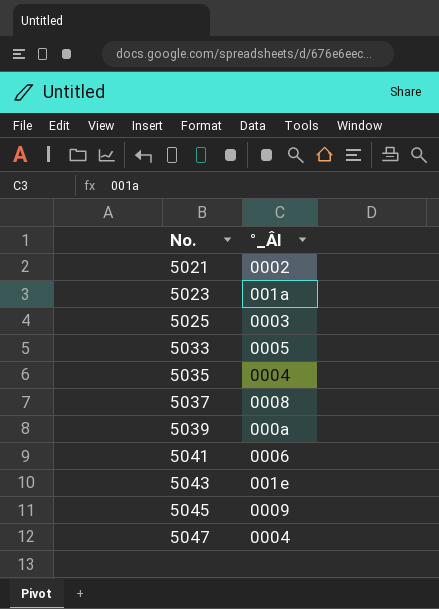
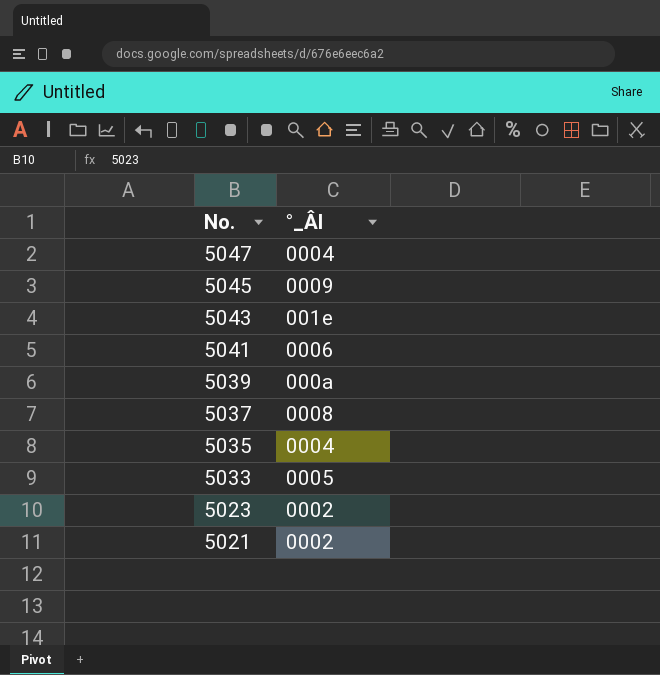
row order: No. ascending -> No. descending
row 5025: 0003 -> none
5023 | °_ÂI: 001a -> 0002

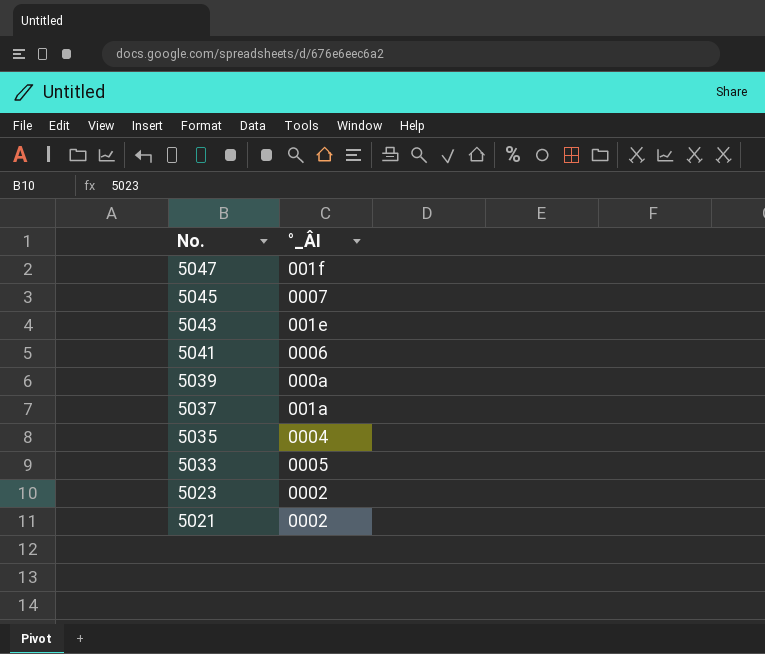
5047 | °_ÂI: 0004 -> 001f
5045 | °_ÂI: 0009 -> 0007
5037 | °_ÂI: 0008 -> 001a

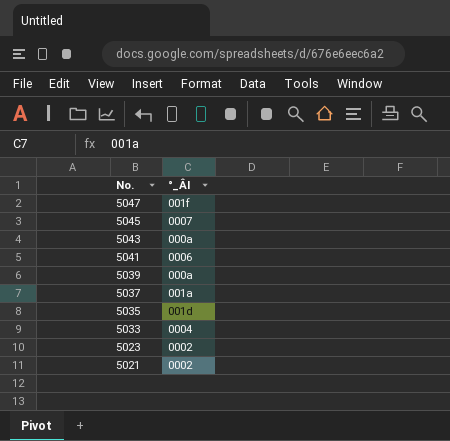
5043 | °_ÂI: 001e -> 000a
5035 | °_ÂI: 0004 -> 001d
5033 | °_ÂI: 0005 -> 0004

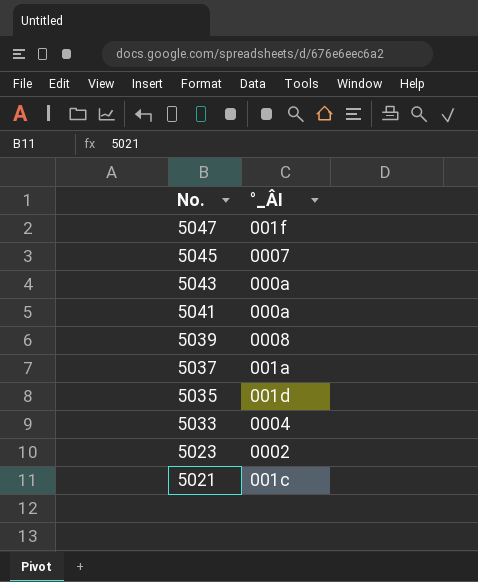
5041 | °_ÂI: 0006 -> 000a
5039 | °_ÂI: 000a -> 0008
5021 | °_ÂI: 0002 -> 001c

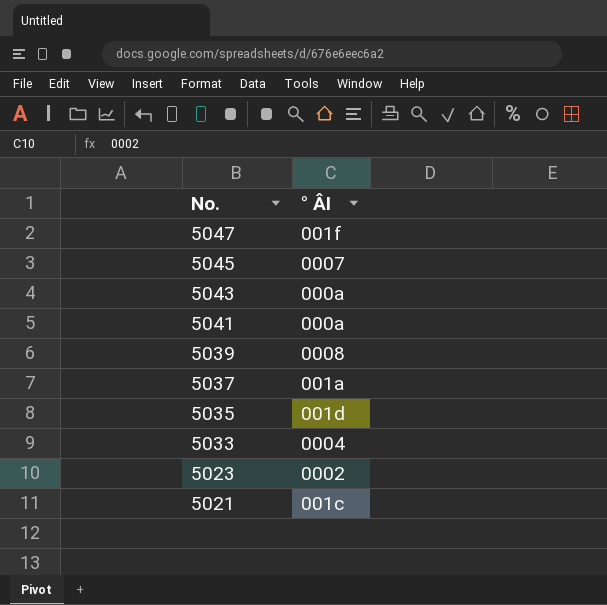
column name: °_ÂI -> ° ÂI

